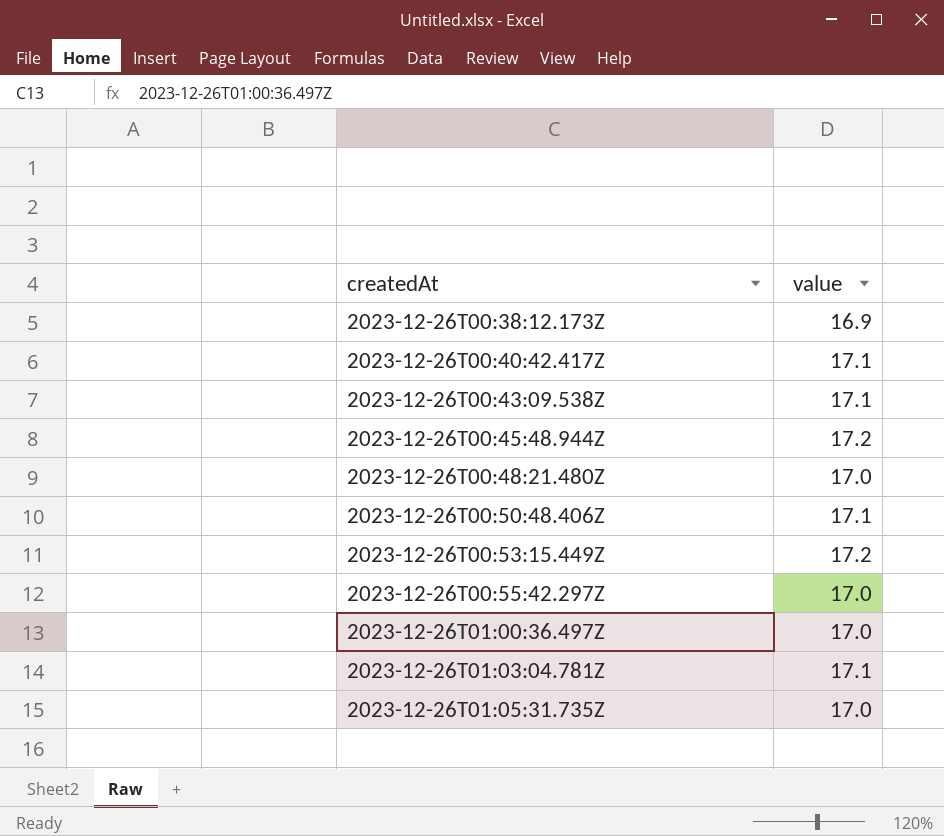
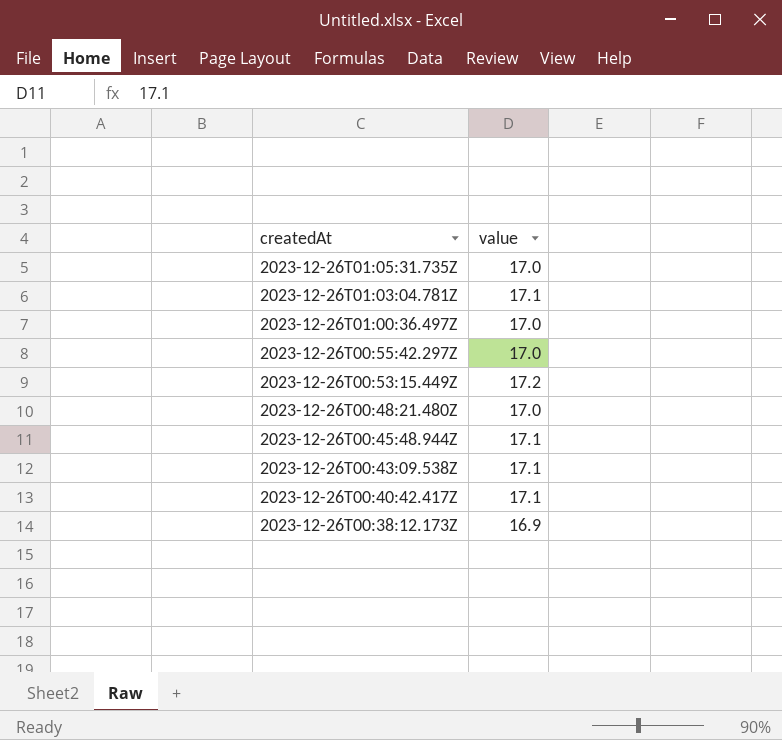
row order: createdAt ascending -> createdAt descending
row 2023-12-26T00:50:48.406Z: 17.1 -> none
2023-12-26T00:45:48.944Z | value: 17.2 -> 17.1

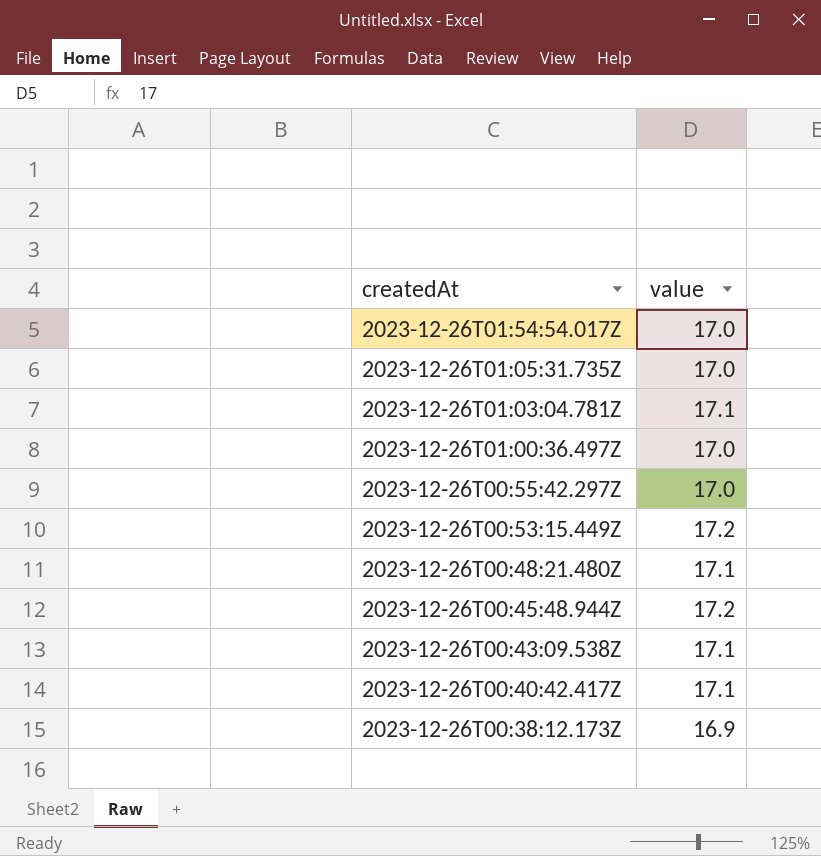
row 2023-12-26T01:54:54.017Z: none -> 17.0
2023-12-26T00:48:21.480Z | value: 17.0 -> 17.1
2023-12-26T00:45:48.944Z | value: 17.1 -> 17.2

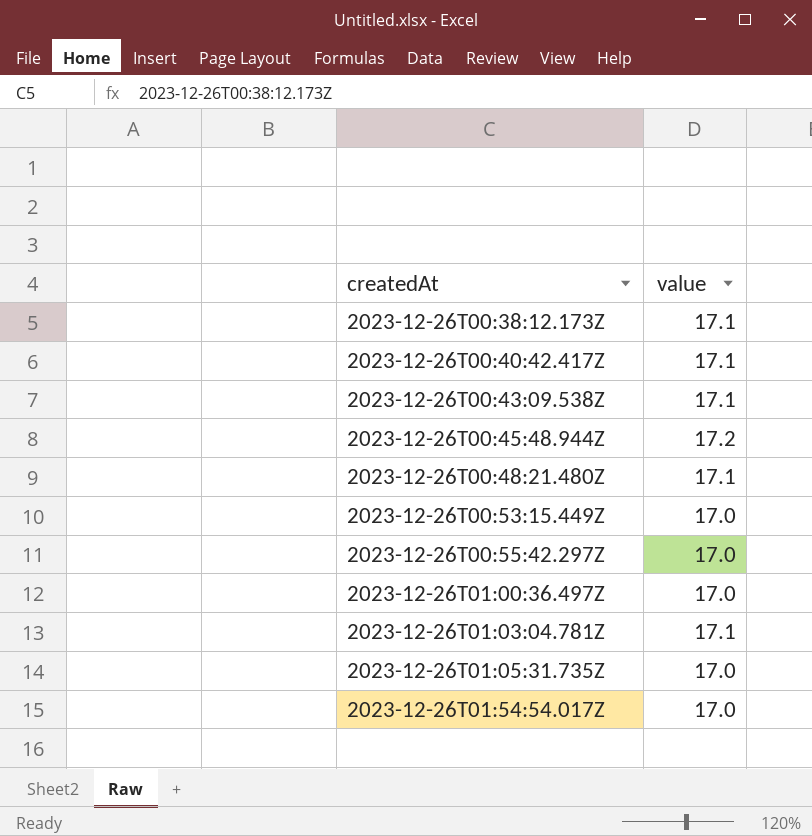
row order: createdAt descending -> createdAt ascending
2023-12-26T00:38:12.173Z | value: 16.9 -> 17.1
2023-12-26T00:53:15.449Z | value: 17.2 -> 17.0

